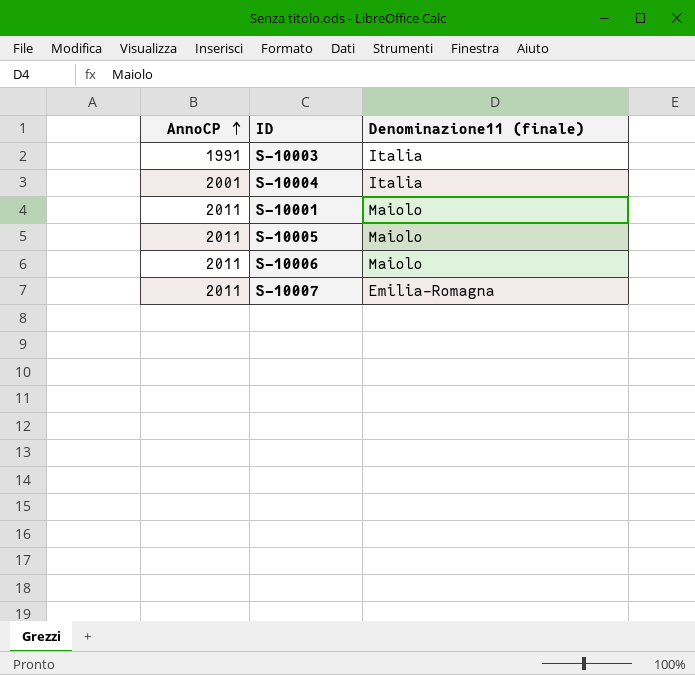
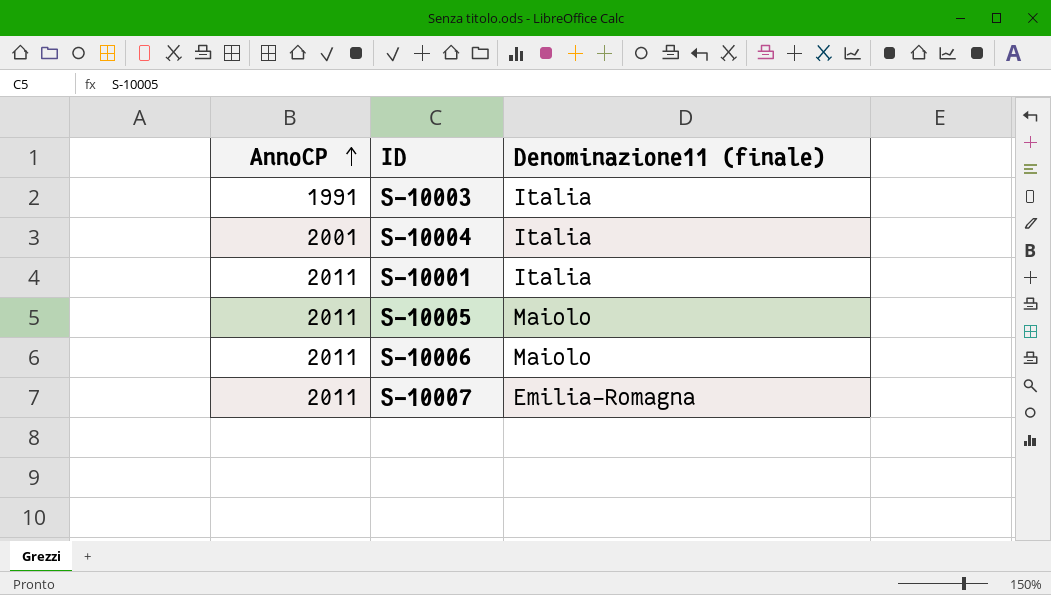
S-10001 | Denominazione11 (finale): Maiolo -> Italia

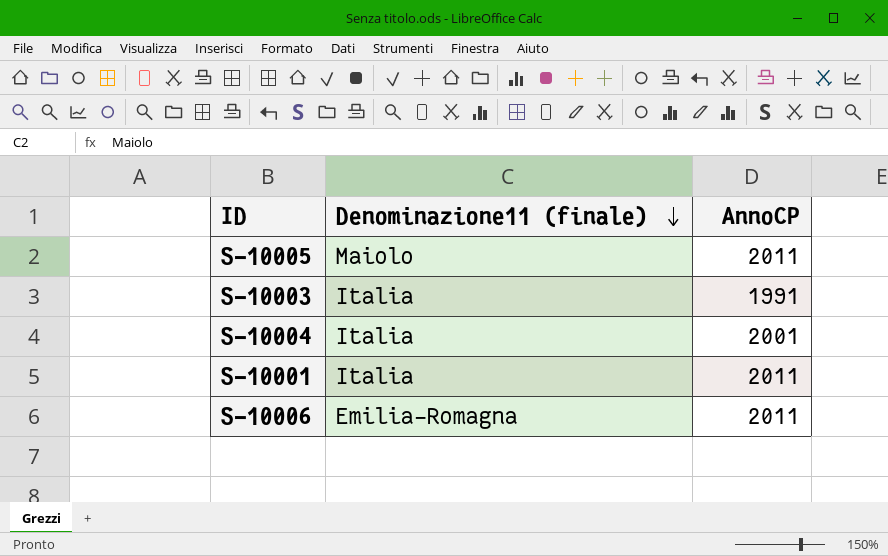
row order: AnnoCP ascending -> Denominazione11 (finale) descending
column AnnoCP | position: 1 -> 3
row S-10007: 2011 | Emilia-Romagna -> none
S-10006 | Denominazione11 (finale): Maiolo -> Emilia-Romagna

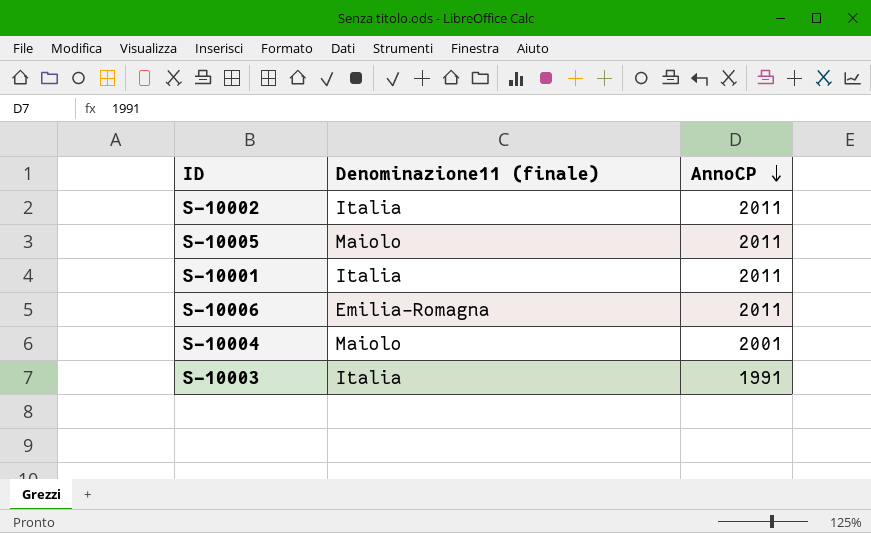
row order: Denominazione11 (finale) descending -> AnnoCP descending
row S-10002: none -> Italia | 2011
S-10004 | Denominazione11 (finale): Italia -> Maiolo

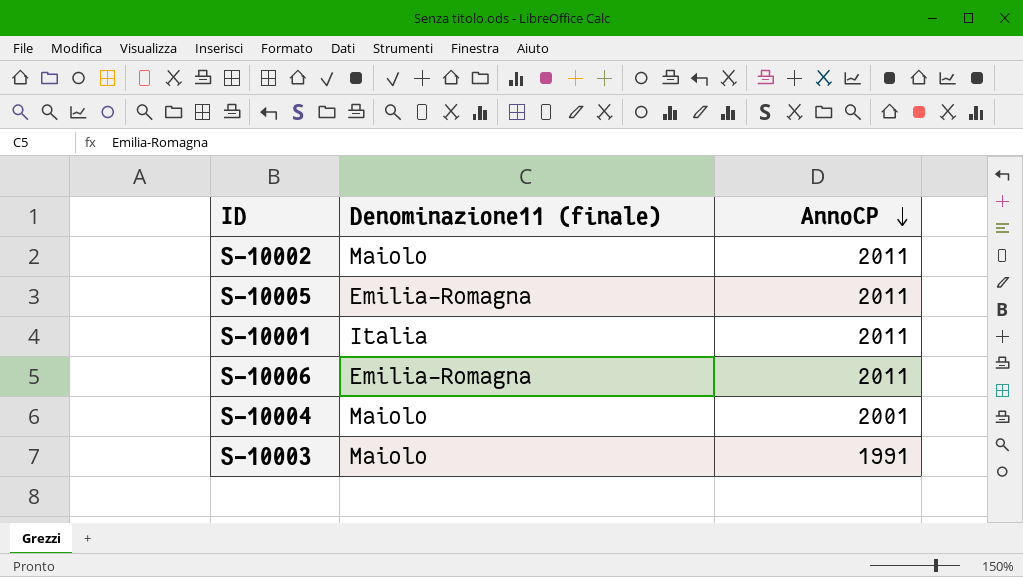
S-10002 | Denominazione11 (finale): Italia -> Maiolo
S-10005 | Denominazione11 (finale): Maiolo -> Emilia-Romagna
S-10003 | Denominazione11 (finale): Italia -> Maiolo

